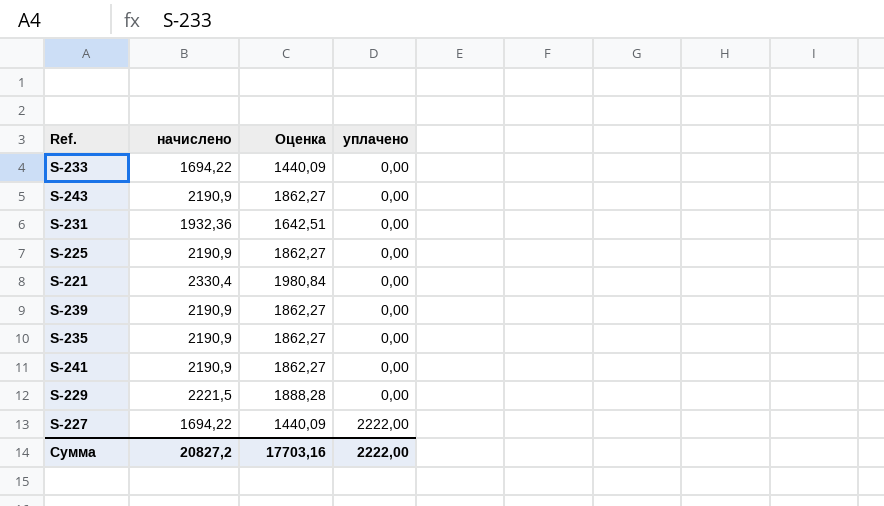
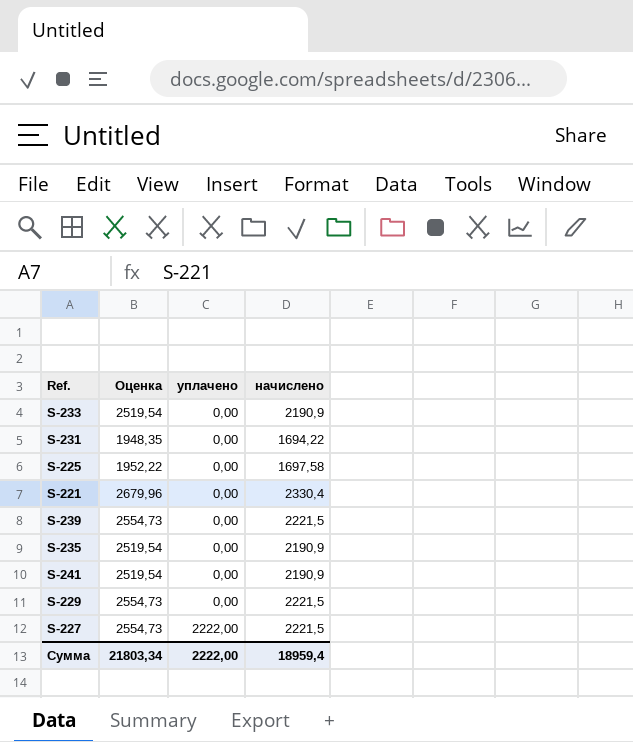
column Оценка | formula: [начислено] * 0,85 -> [начислено] * 1,15
column начислено | position: 2 -> 4
row S-243: 2190,9 | 1862,27 | 0,00 -> none
S-233 | начислено: 1694,22 -> 2190,9
S-231 | начислено: 1932,36 -> 1694,22
S-225 | начислено: 2190,9 -> 1697,58
S-239 | начислено: 2190,9 -> 2221,5
S-227 | начислено: 1694,22 -> 2221,5
Сумма | Оценка: 17703,16 -> 21803,34
Сумма | начислено: 20827,2 -> 18959,4

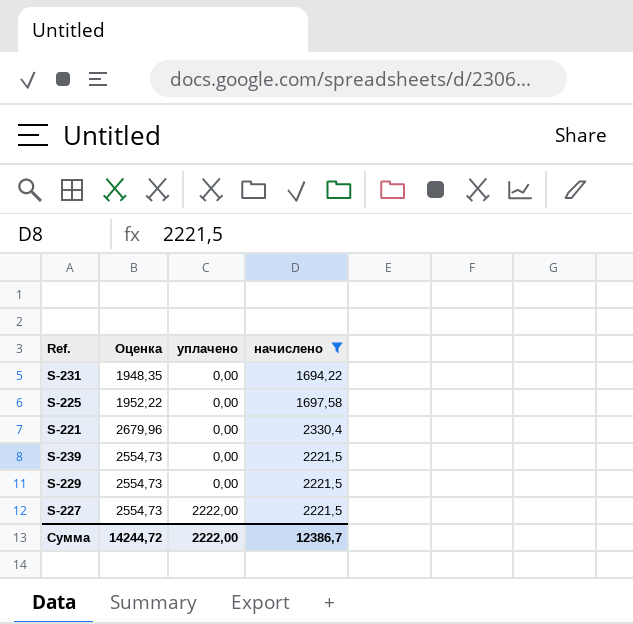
filter: none -> начислено != 2190,9
Сумма | Оценка: 21803,34 -> 14244,72
Сумма | начислено: 18959,4 -> 12386,7

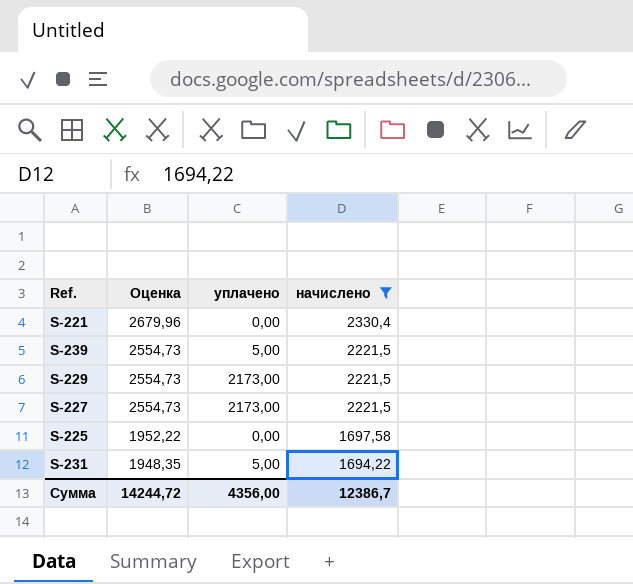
row order: уплачено ascending -> Оценка descending
S-239 | уплачено: 0,00 -> 5,00
S-229 | уплачено: 0,00 -> 2173,00
S-227 | уплачено: 2222,00 -> 2173,00
S-231 | уплачено: 0,00 -> 5,00
Сумма | уплачено: 2222,00 -> 4356,00

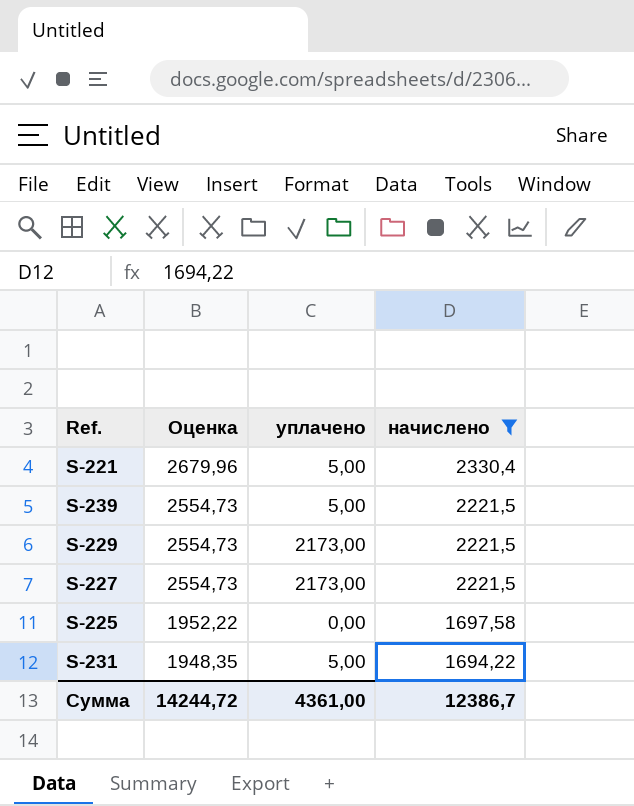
S-221 | уплачено: 0,00 -> 5,00
Сумма | уплачено: 4356,00 -> 4361,00

